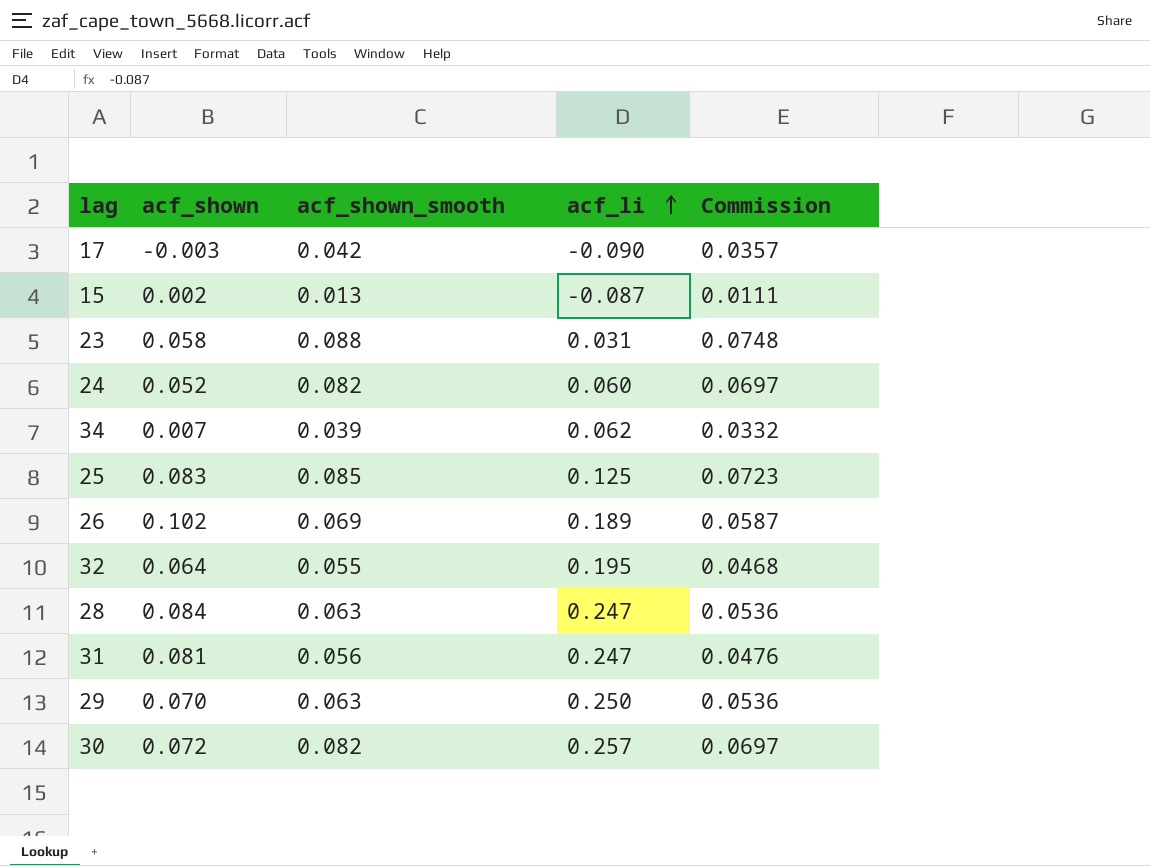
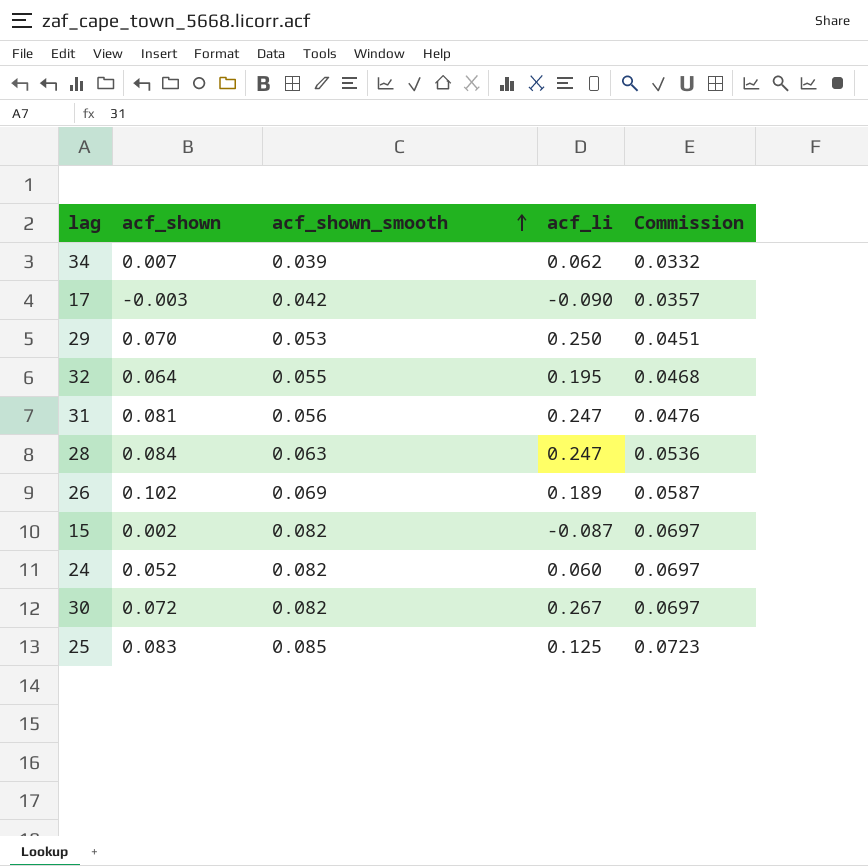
row order: acf_li ascending -> acf_shown_smooth ascending
row 23: 0.058 | 0.088 | 0.031 | 0.0748 -> none
29 | acf_shown_smooth: 0.063 -> 0.053
29 | Commission: 0.0536 -> 0.0451
15 | acf_shown_smooth: 0.013 -> 0.082
15 | Commission: 0.0111 -> 0.0697
30 | acf_li: 0.257 -> 0.267

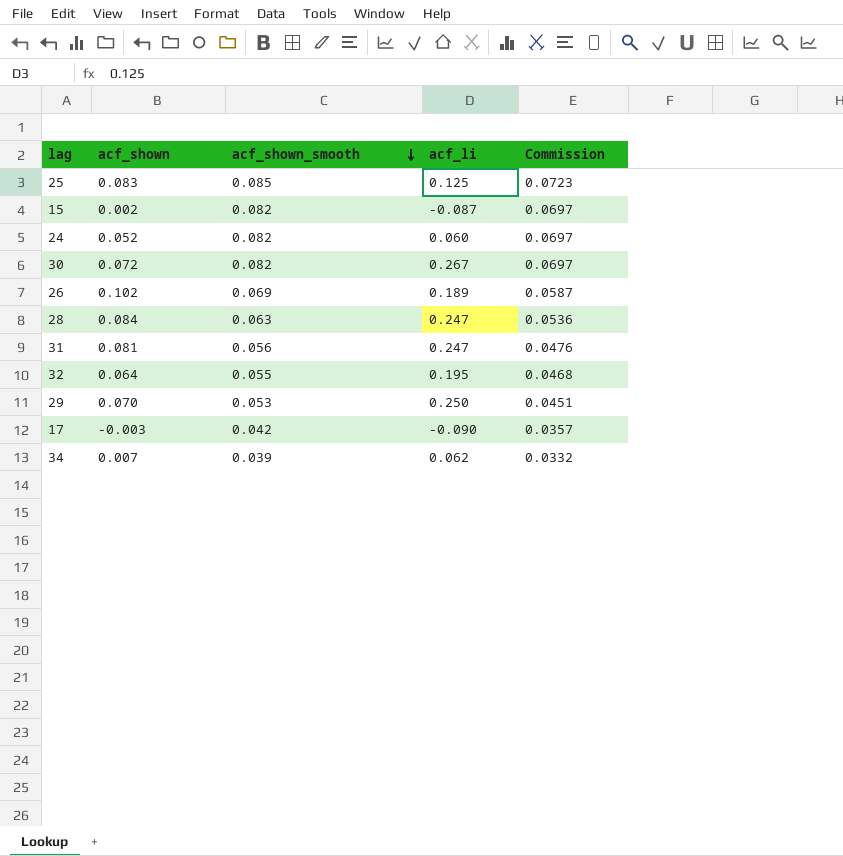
row order: acf_shown_smooth ascending -> acf_shown_smooth descending

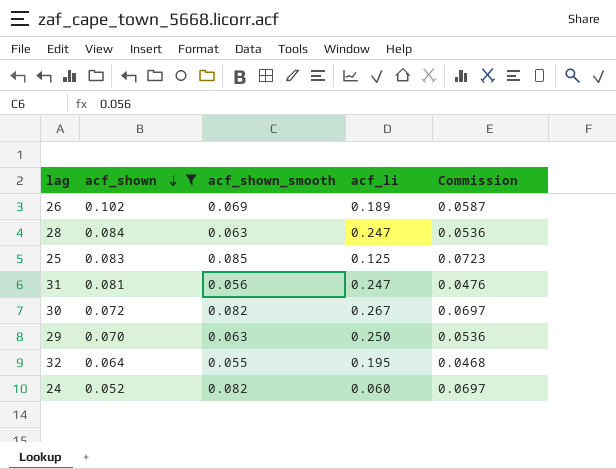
filter: none -> acf_shown >= 0.052
row order: acf_shown_smooth descending -> acf_shown descending
29 | acf_shown_smooth: 0.053 -> 0.063
29 | Commission: 0.0451 -> 0.0536

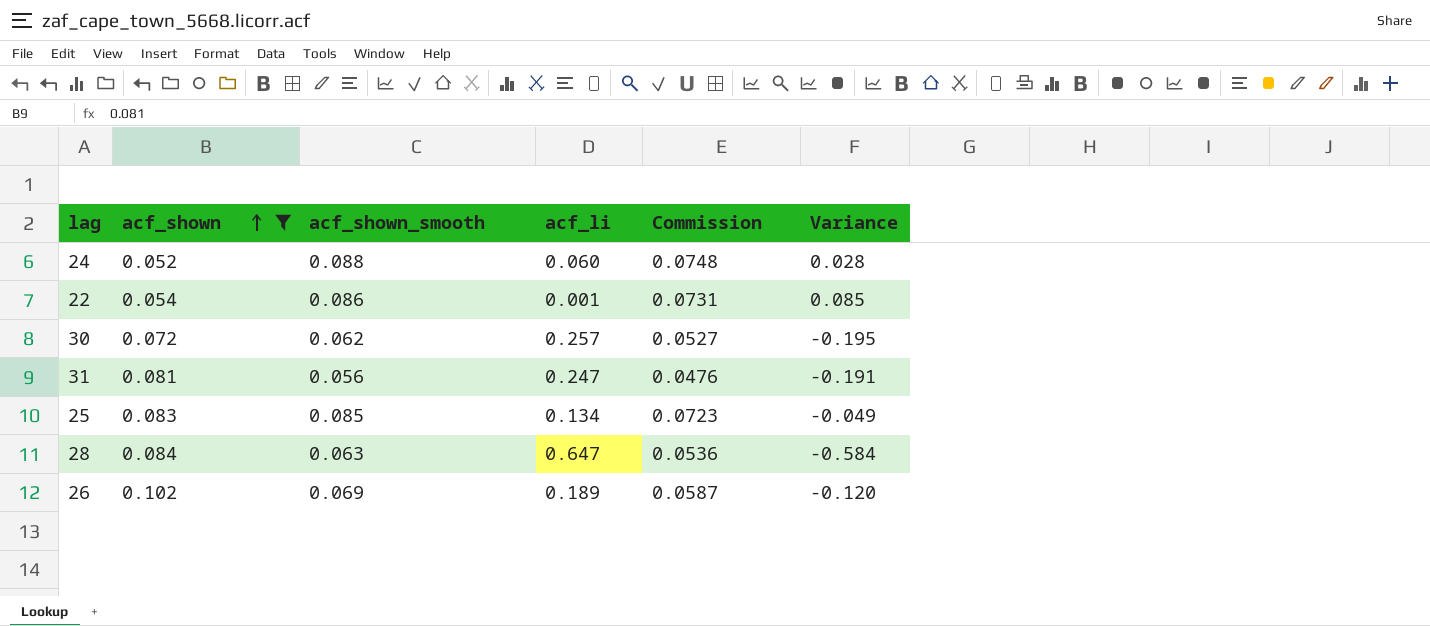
row order: acf_shown descending -> acf_shown ascending
column Variance | formula: none -> [acf_shown_smooth] - [acf_li]
row 29: 0.070 | 0.063 | 0.250 | 0.0536 -> none
row 32: 0.064 | 0.055 | 0.195 | 0.0468 -> none
24 | acf_shown_smooth: 0.082 -> 0.088
24 | Commission: 0.0697 -> 0.0748
row 22: none -> 0.054 | 0.086 | 0.001 | 0.0731 | 0.085
30 | acf_shown_smooth: 0.082 -> 0.062
30 | acf_li: 0.267 -> 0.257
30 | Commission: 0.0697 -> 0.0527
25 | acf_li: 0.125 -> 0.134
28 | acf_li: 0.247 -> 0.647

